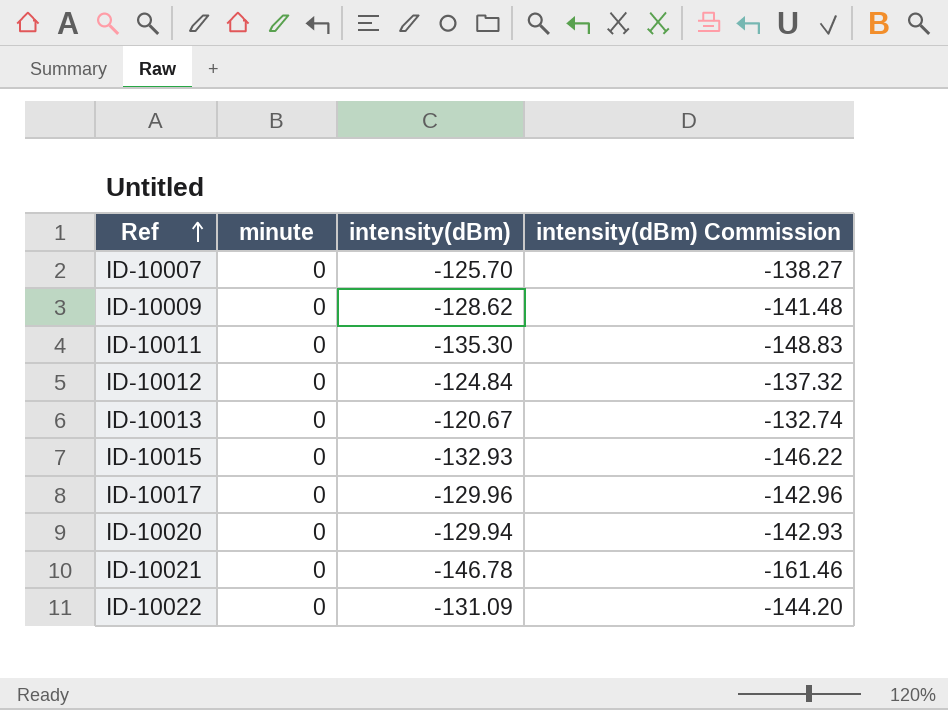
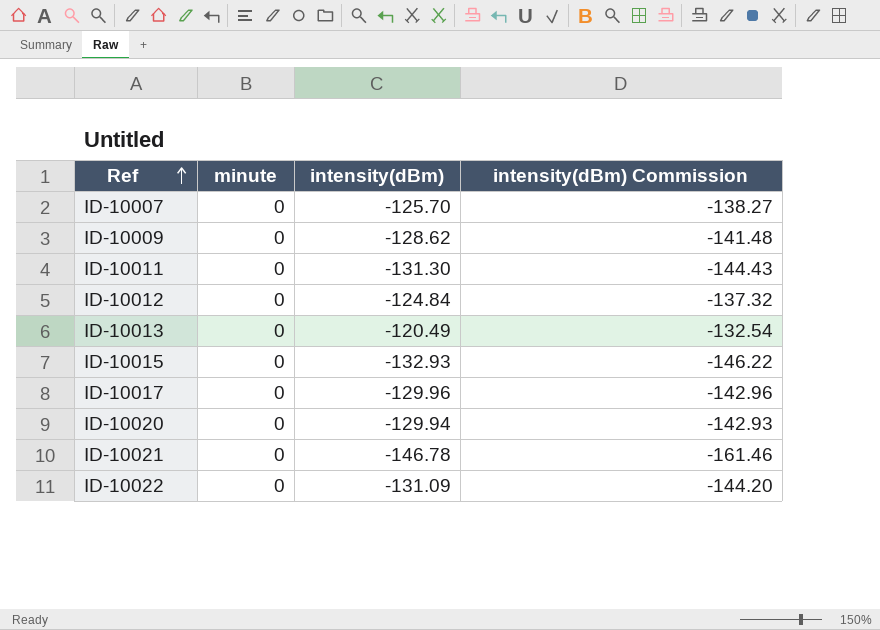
ID-10011 | intensity(dBm): -135.30 -> -131.30
ID-10011 | intensity(dBm) Commission: -148.83 -> -144.43
ID-10013 | intensity(dBm): -120.67 -> -120.49
ID-10013 | intensity(dBm) Commission: -132.74 -> -132.54

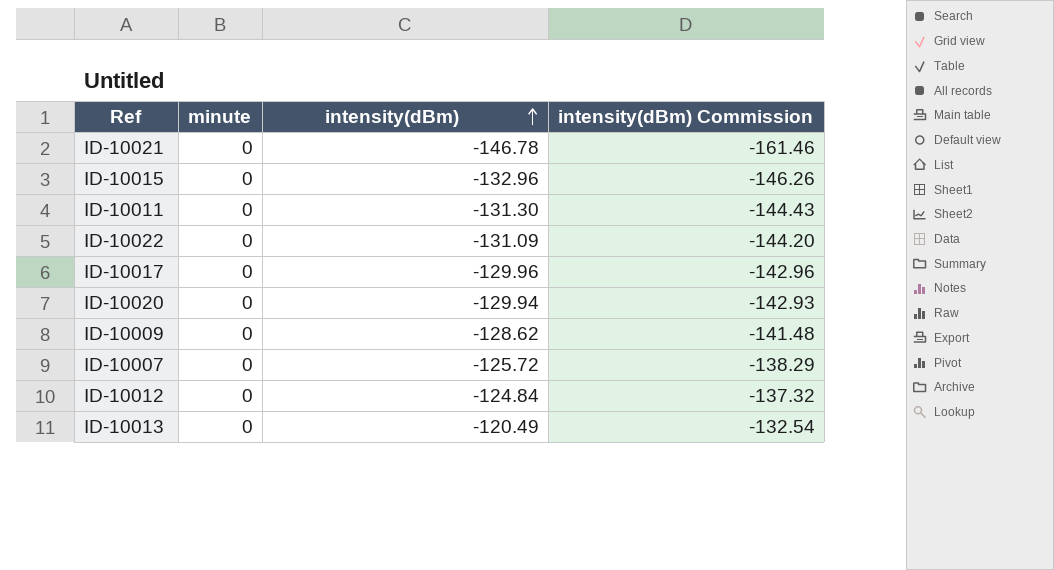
row order: Ref ascending -> intensity(dBm) ascending
ID-10015 | intensity(dBm): -132.93 -> -132.96
ID-10015 | intensity(dBm) Commission: -146.22 -> -146.26
ID-10007 | intensity(dBm): -125.70 -> -125.72
ID-10007 | intensity(dBm) Commission: -138.27 -> -138.29

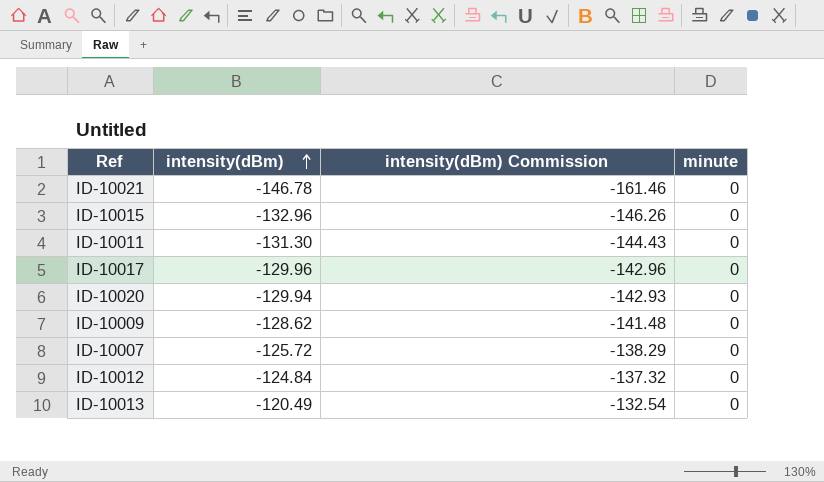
column minute | position: 2 -> 4
row ID-10022: 0 | -131.09 | -144.20 -> none

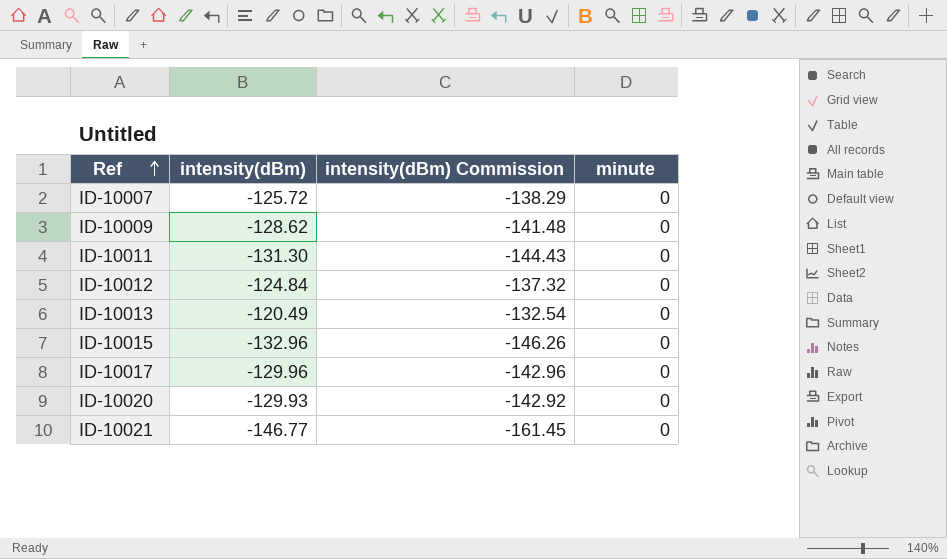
row order: intensity(dBm) ascending -> Ref ascending
ID-10020 | intensity(dBm): -129.94 -> -129.93
ID-10020 | intensity(dBm) Commission: -142.93 -> -142.92
ID-10021 | intensity(dBm): -146.78 -> -146.77
ID-10021 | intensity(dBm) Commission: -161.46 -> -161.45

